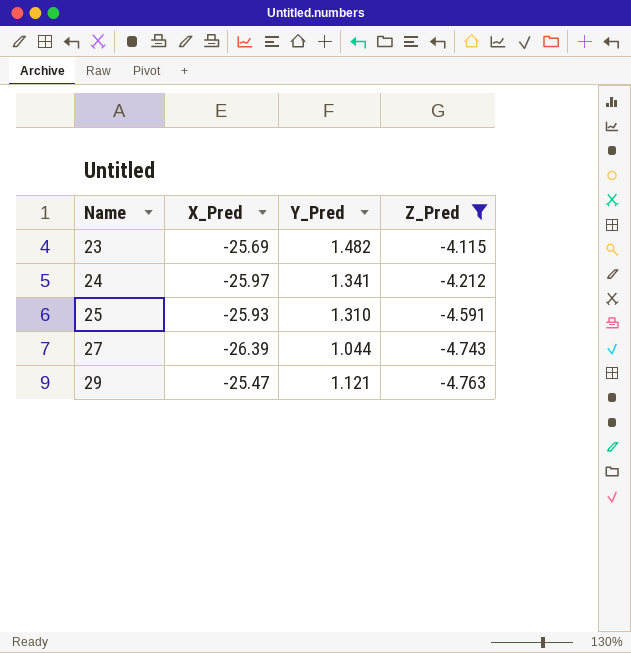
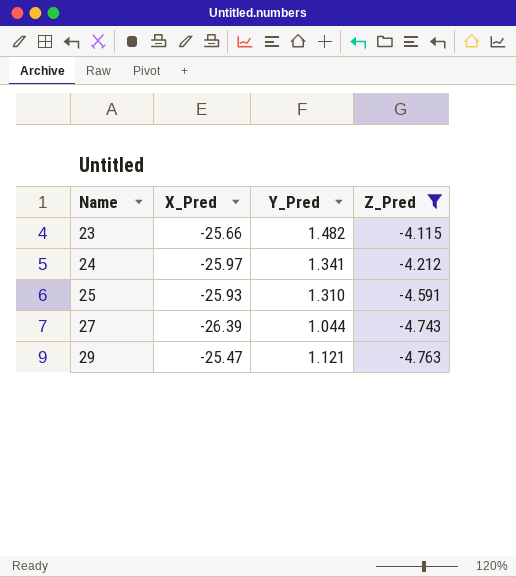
23 | X_Pred: -25.69 -> -25.66

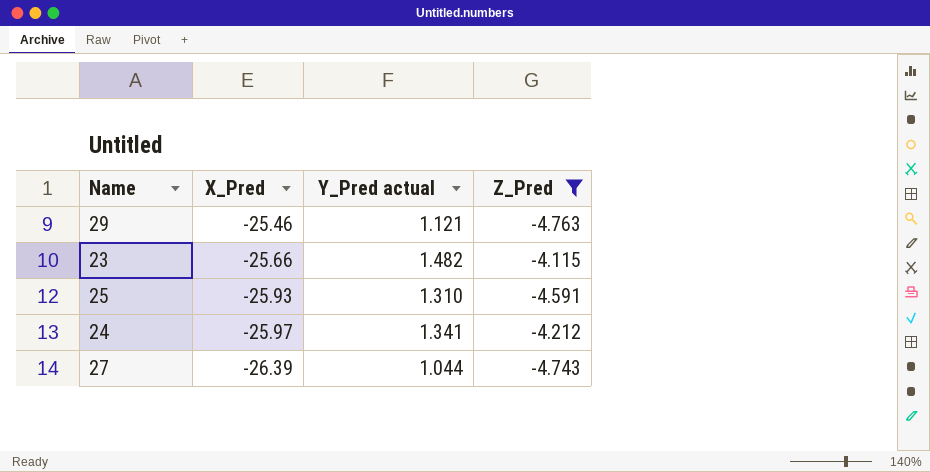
row order: Name ascending -> X_Pred descending
column name: Y_Pred -> Y_Pred actual
29 | X_Pred: -25.47 -> -25.46

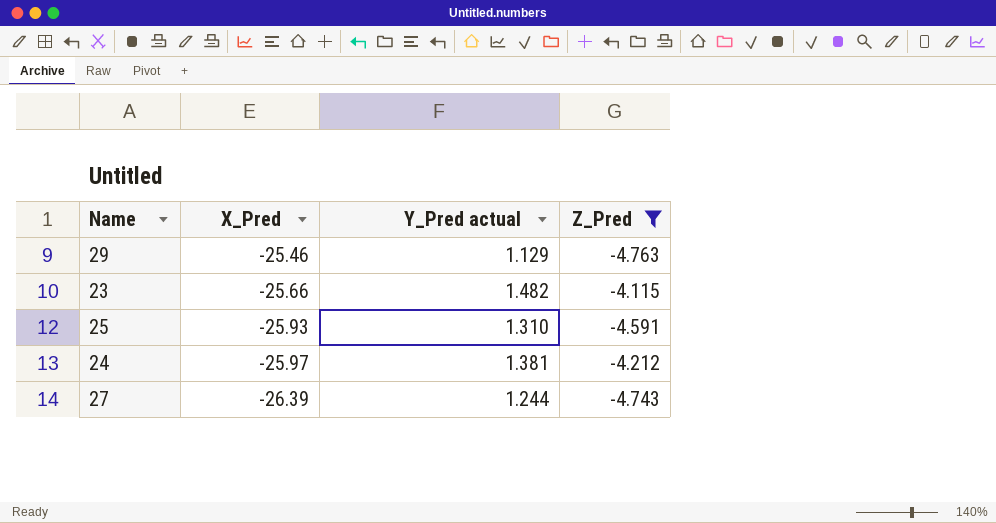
29 | Y_Pred actual: 1.121 -> 1.129
24 | Y_Pred actual: 1.341 -> 1.381
27 | Y_Pred actual: 1.044 -> 1.244

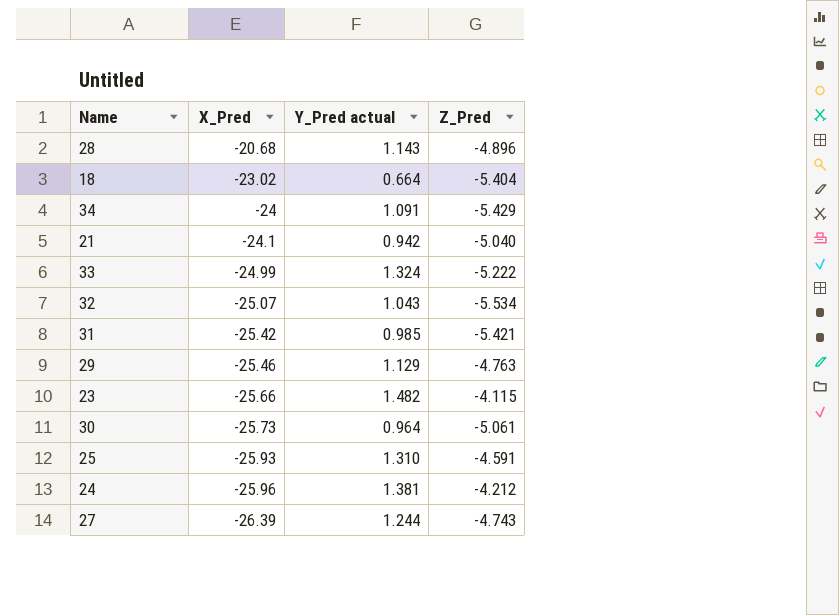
filter: Z_Pred >= -4.763 -> none
24 | X_Pred: -25.97 -> -25.96

